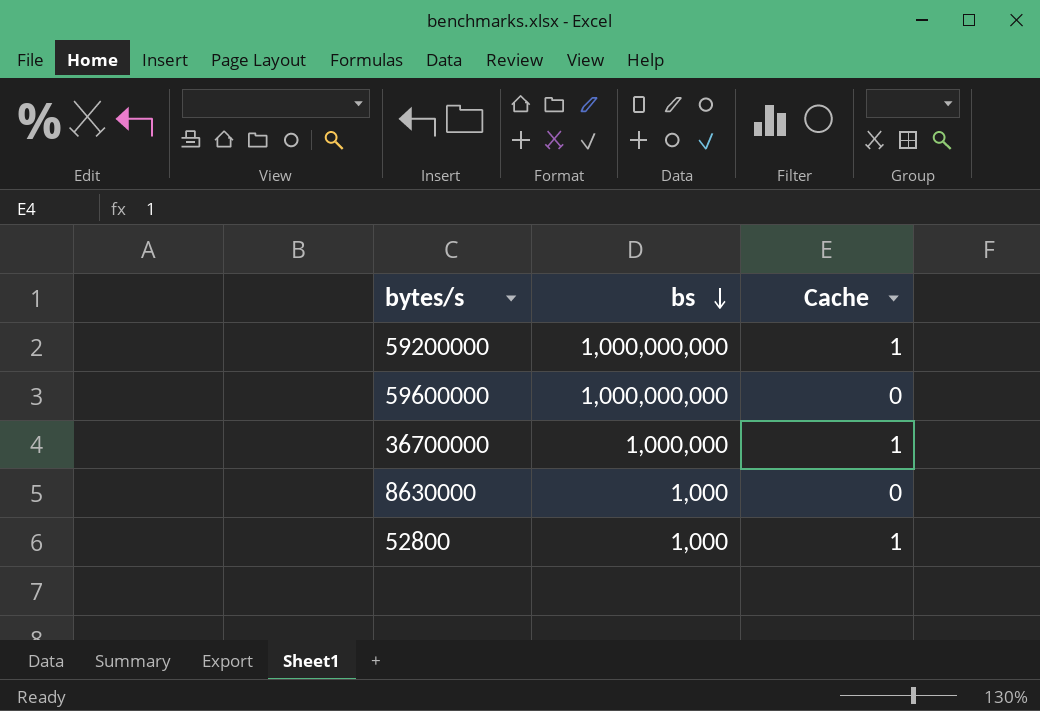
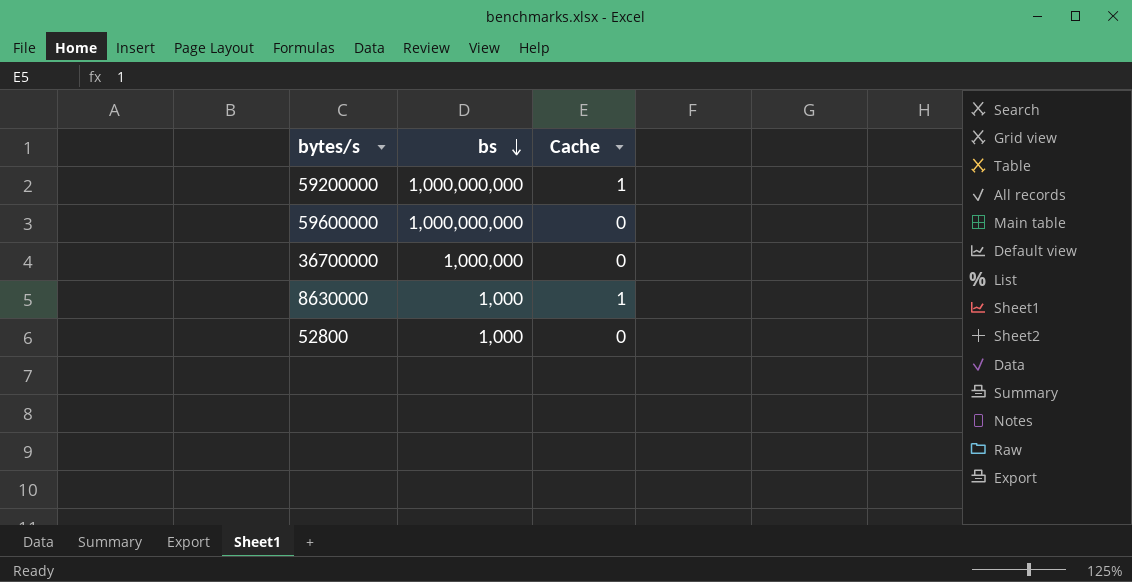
36700000 | Cache: 1 -> 0
8630000 | Cache: 0 -> 1
52800 | Cache: 1 -> 0

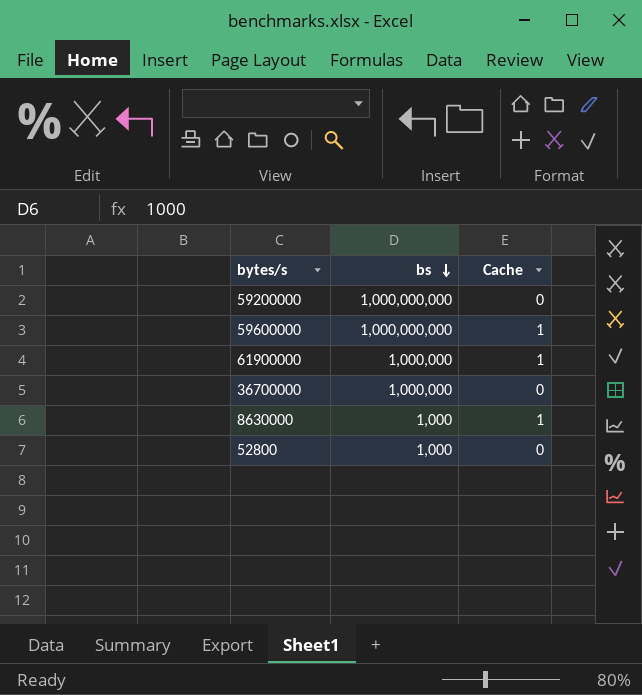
59200000 | Cache: 1 -> 0
59600000 | Cache: 0 -> 1
row 61900000: none -> 1,000,000 | 1

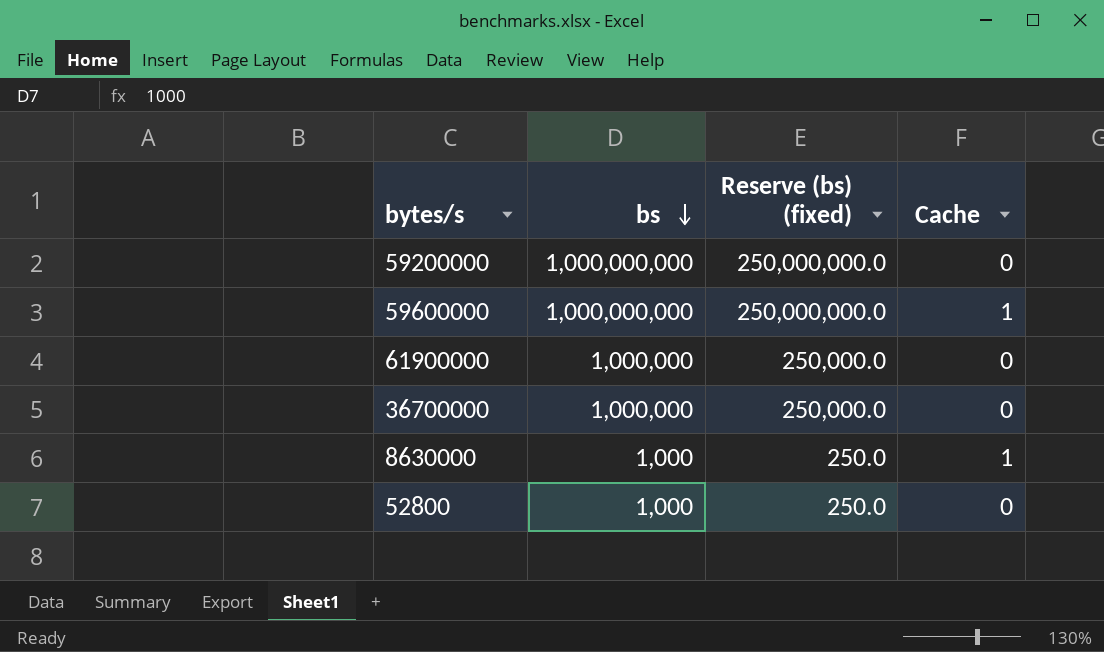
column Reserve (bs) (fixed) | formula: none -> [bs] * 0.25
61900000 | Cache: 1 -> 0

